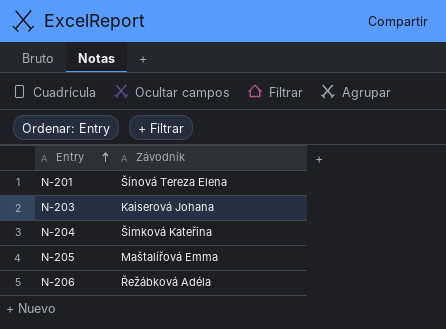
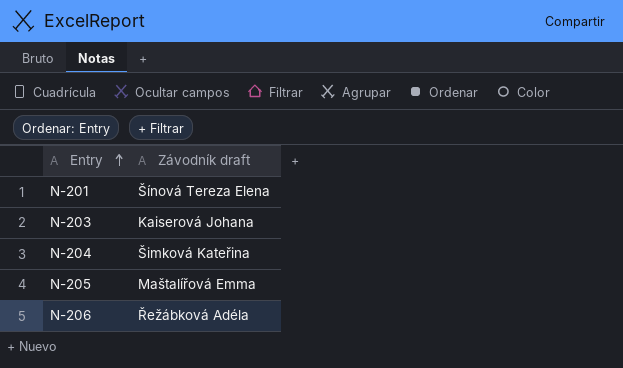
column name: Závodník -> Závodník draft

